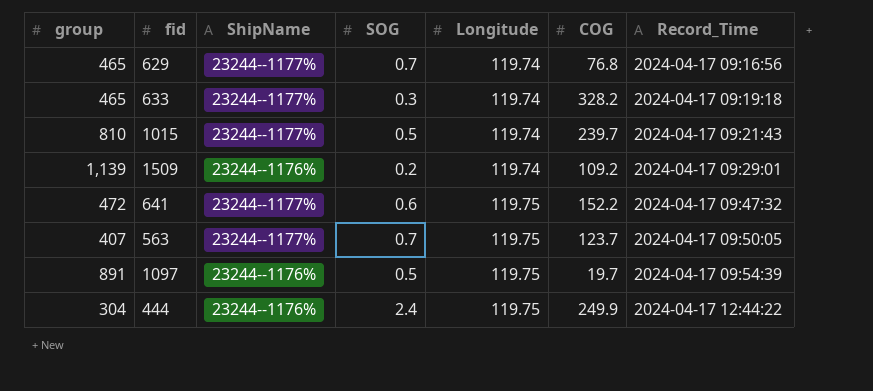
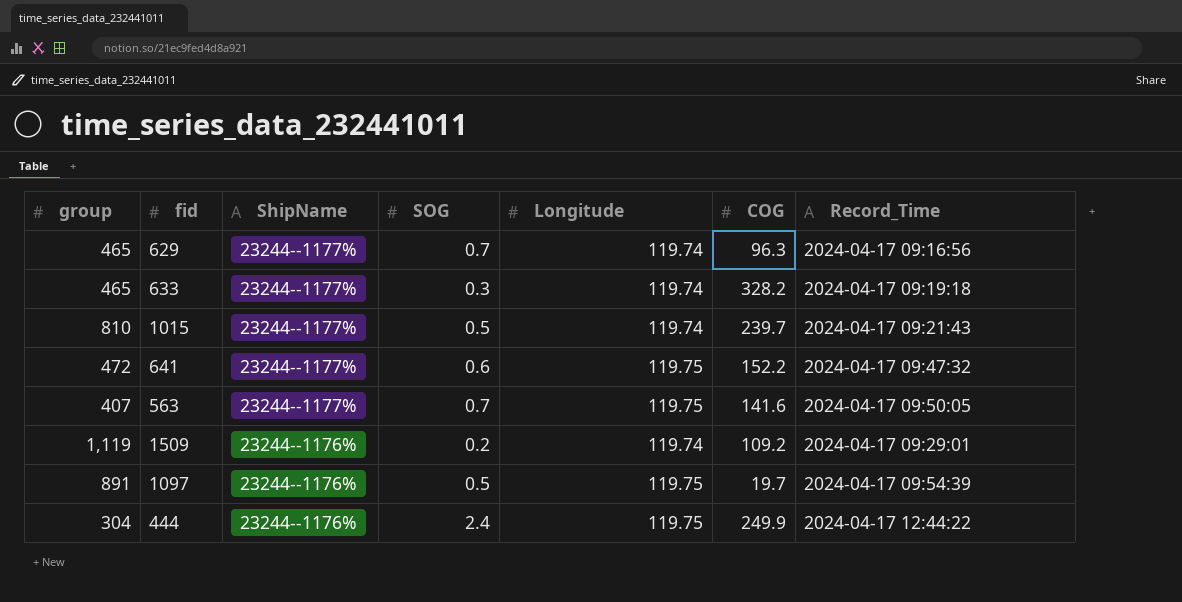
row order: Longitude ascending -> ShipName descending
629 | COG: 76.8 -> 96.3
563 | COG: 123.7 -> 141.6
1509 | group: 1,139 -> 1,119

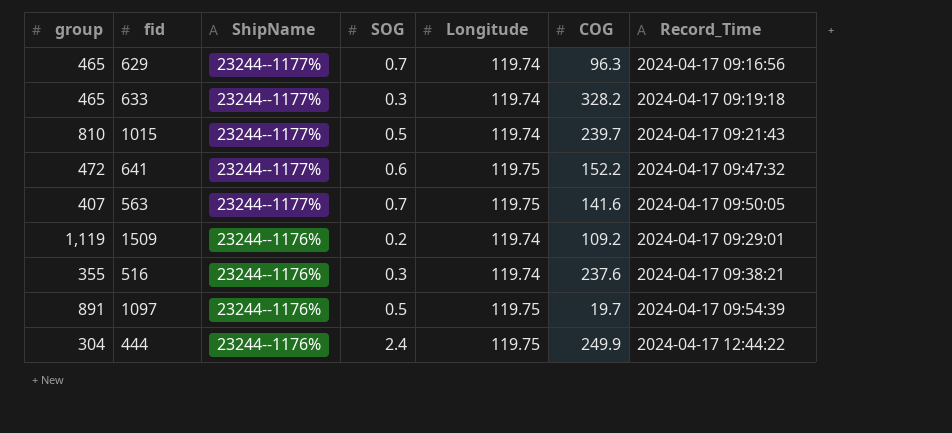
row 516: none -> 355 | 23244--1176% | 0.3 | 119.74 | 237.6 | 2024-04-17 09:38:21

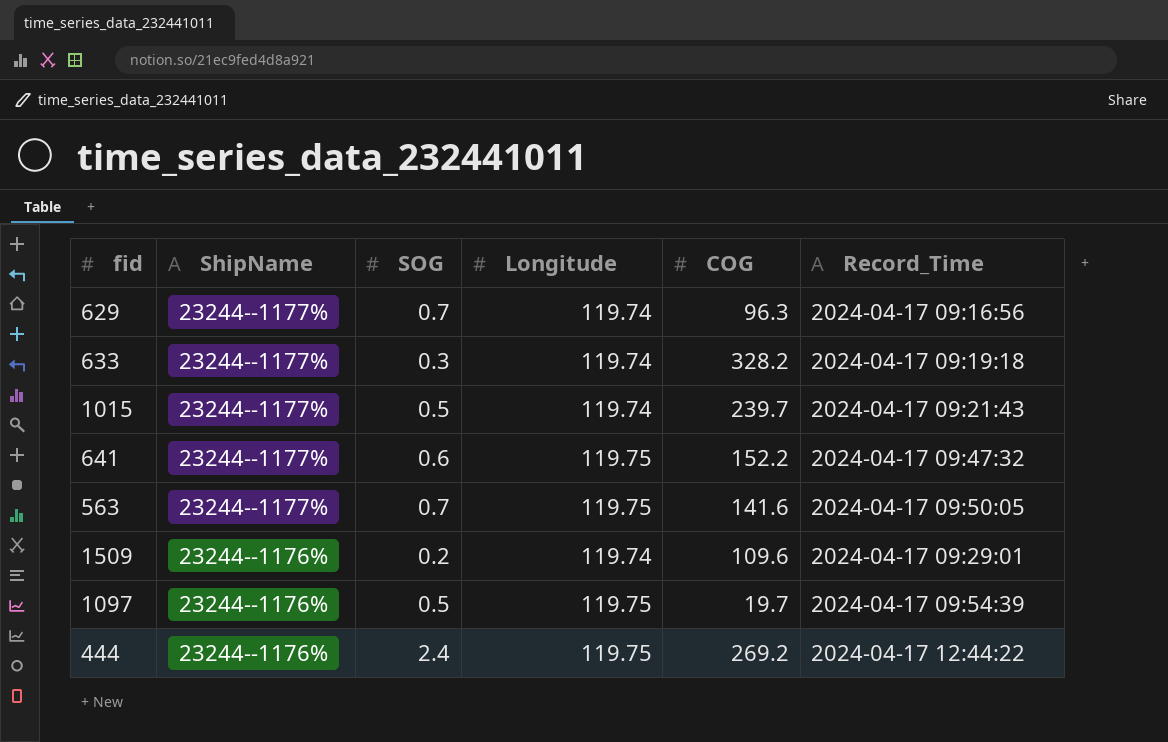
column group | position: 1 -> none
row 516: 355 | 23244--1176% | 0.3 | 119.74 | 237.6 | 2024-04-17 09:38:21 -> none
1509 | COG: 109.2 -> 109.6
444 | COG: 249.9 -> 269.2

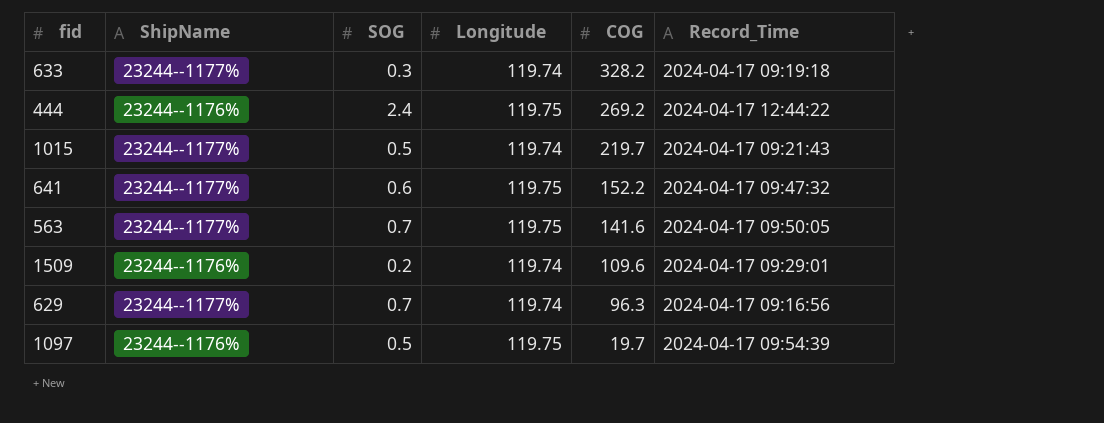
row order: ShipName descending -> COG descending
1015 | COG: 239.7 -> 219.7

